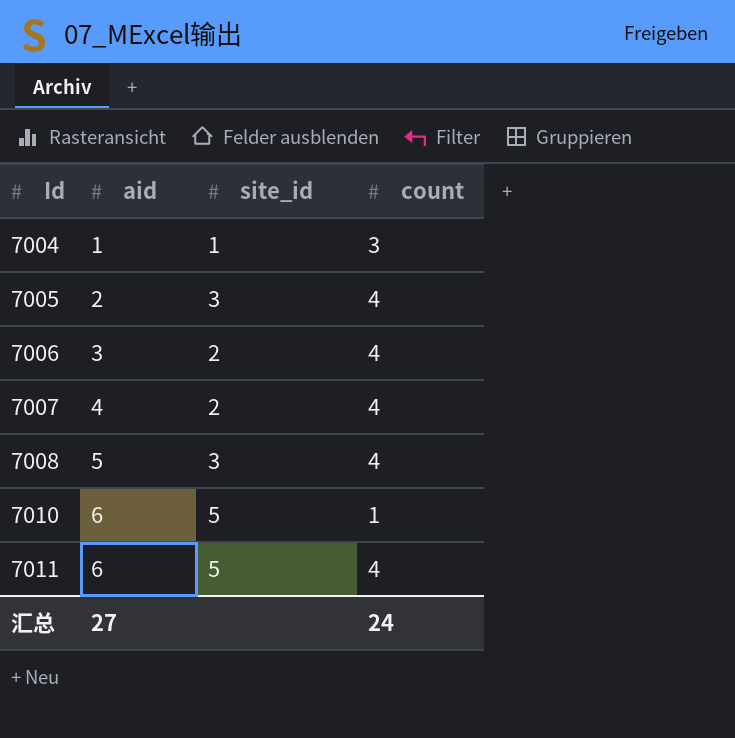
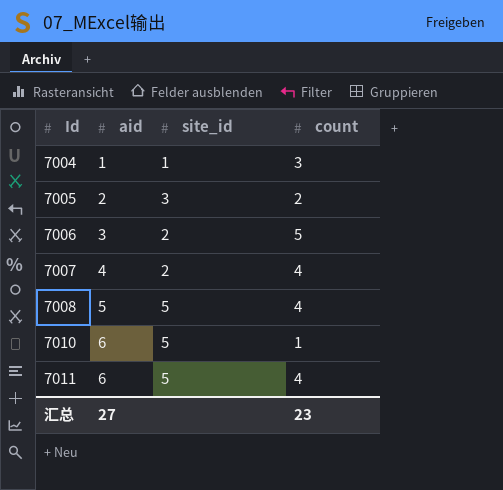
7005 | count: 4 -> 2
7006 | count: 4 -> 5
7008 | site_id: 3 -> 5
汇总 | count: 24 -> 23

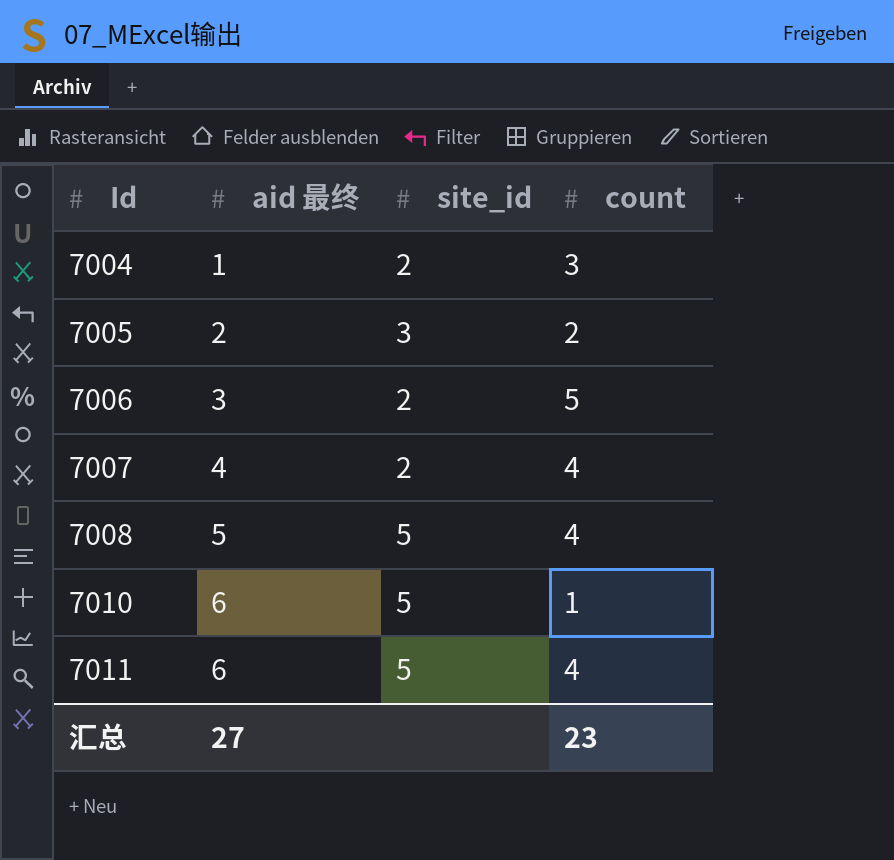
column name: aid -> aid 最终
7004 | site_id: 1 -> 2

